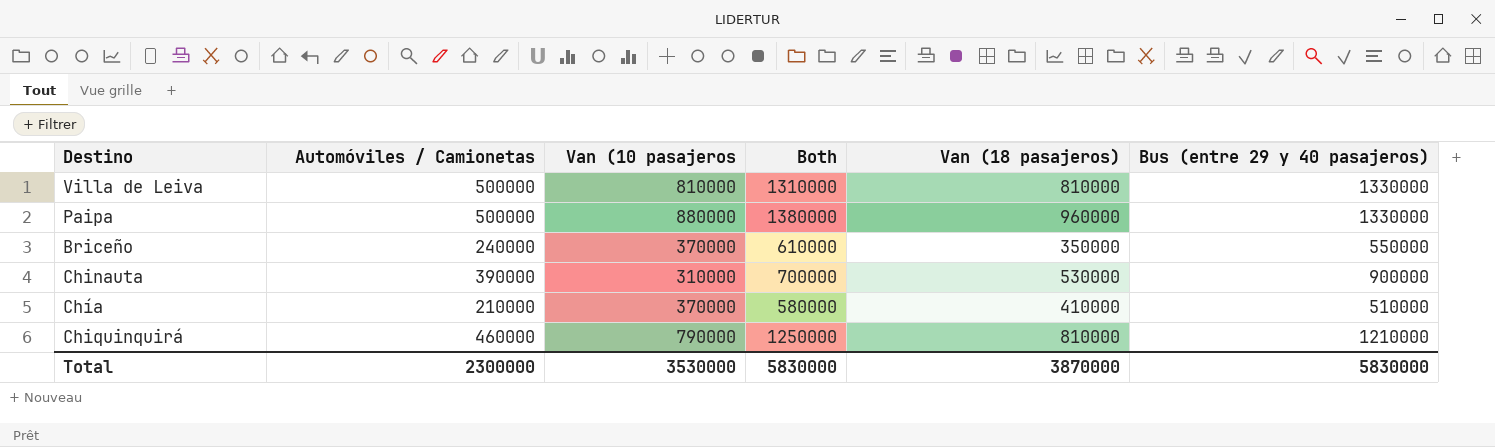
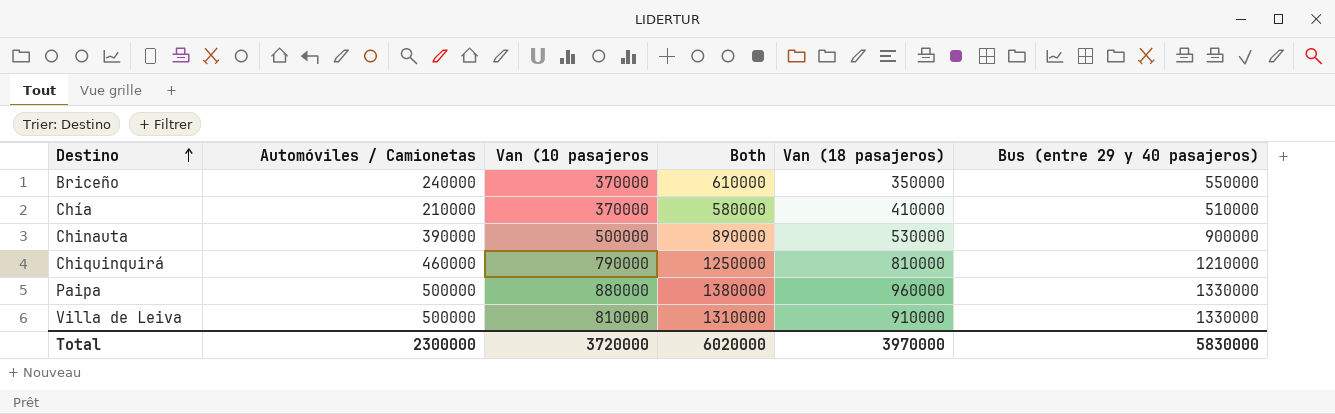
row order: none -> Destino ascending
Chinauta | Van (10 pasajeros: 310000 -> 500000
Chinauta | Both: 700000 -> 890000
Villa de Leiva | Van (18 pasajeros): 810000 -> 910000
Total | Van (10 pasajeros: 3530000 -> 3720000
Total | Both: 5830000 -> 6020000
Total | Van (18 pasajeros): 3870000 -> 3970000

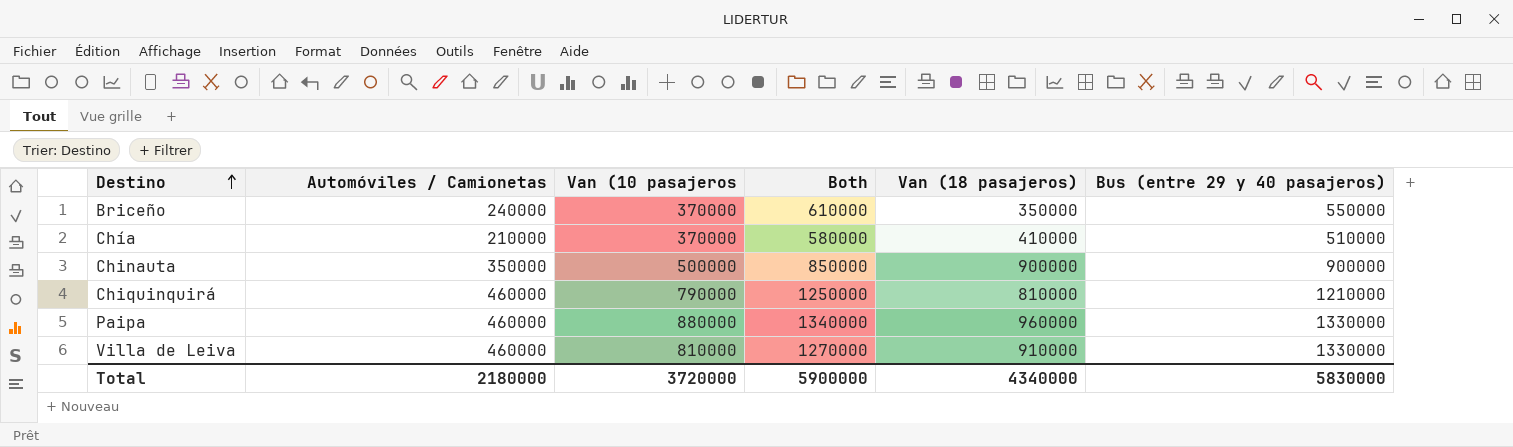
Chinauta | Automóviles / Camionetas: 390000 -> 350000
Chinauta | Both: 890000 -> 850000
Chinauta | Van (18 pasajeros): 530000 -> 900000
Paipa | Automóviles / Camionetas: 500000 -> 460000
Paipa | Both: 1380000 -> 1340000
Villa de Leiva | Automóviles / Camionetas: 500000 -> 460000
Villa de Leiva | Both: 1310000 -> 1270000
Total | Automóviles / Camionetas: 2300000 -> 2180000
Total | Both: 6020000 -> 5900000
Total | Van (18 pasajeros): 3970000 -> 4340000

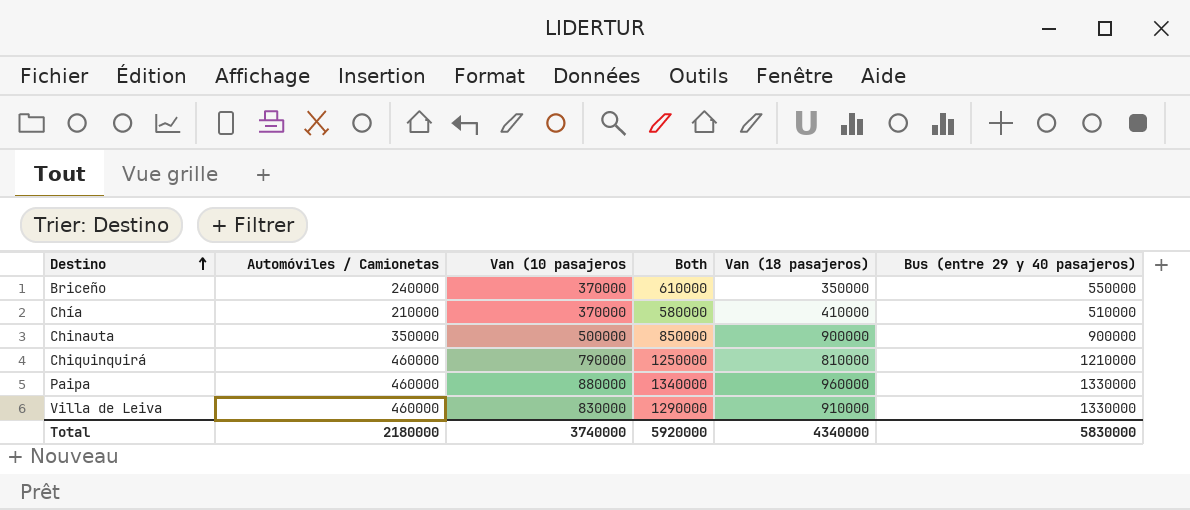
Villa de Leiva | Van (10 pasajeros: 810000 -> 830000
Villa de Leiva | Both: 1270000 -> 1290000
Total | Van (10 pasajeros: 3720000 -> 3740000
Total | Both: 5900000 -> 5920000

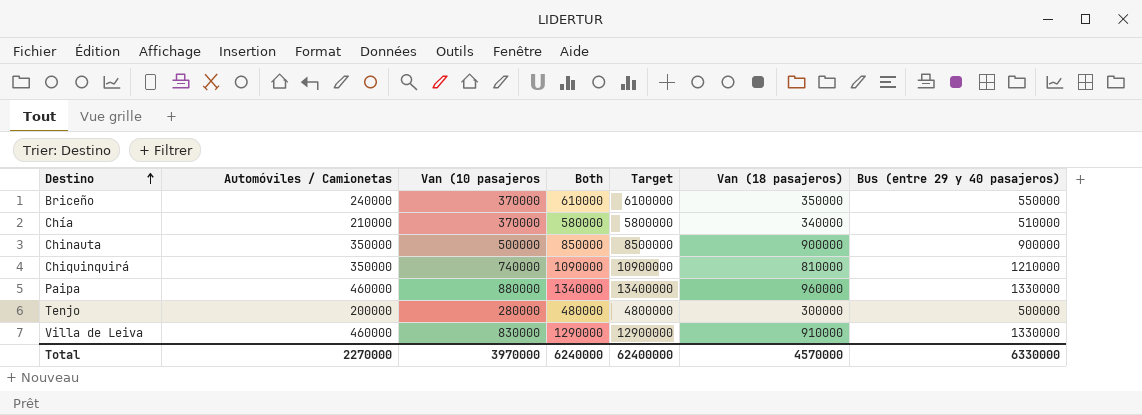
column Target | formula: none -> [Both] * 10
Chía | Van (18 pasajeros): 410000 -> 340000
Chiquinquirá | Automóviles / Camionetas: 460000 -> 350000
Chiquinquirá | Van (10 pasajeros: 790000 -> 740000
Chiquinquirá | Both: 1250000 -> 1090000
row Tenjo: none -> 200000 | 280000 | 480000 | 4800000 | 300000 | 500000
Total | Automóviles / Camionetas: 2180000 -> 2270000
Total | Van (10 pasajeros: 3740000 -> 3970000
Total | Both: 5920000 -> 6240000
Total | Van (18 pasajeros): 4340000 -> 4570000
Total | Bus (entre 29 y 40 pasajeros): 5830000 -> 6330000

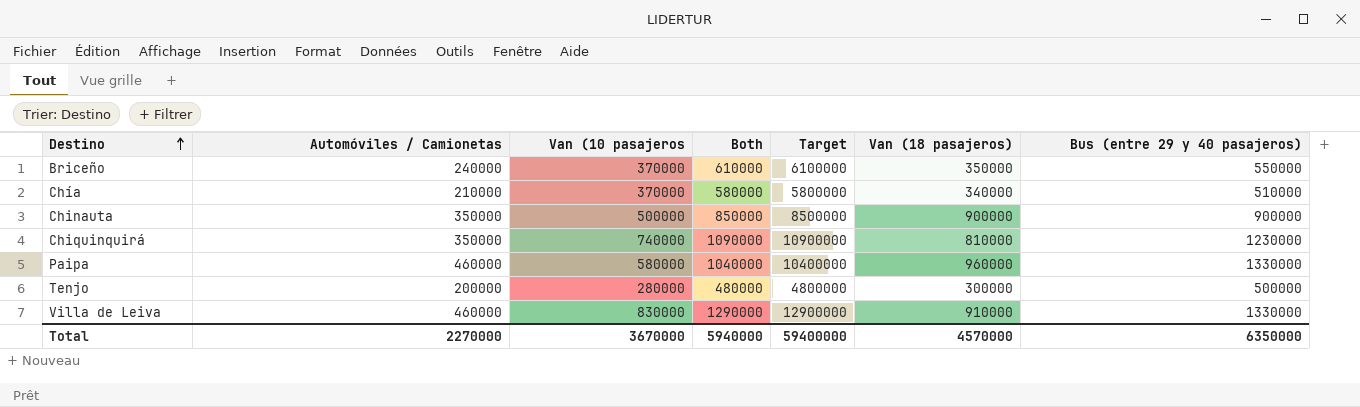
Chiquinquirá | Bus (entre 29 y 40 pasajeros): 1210000 -> 1230000
Paipa | Van (10 pasajeros: 880000 -> 580000
Paipa | Both: 1340000 -> 1040000
Paipa | Target: 13400000 -> 10400000
Total | Van (10 pasajeros: 3970000 -> 3670000
Total | Both: 6240000 -> 5940000
Total | Target: 62400000 -> 59400000
Total | Bus (entre 29 y 40 pasajeros): 6330000 -> 6350000

